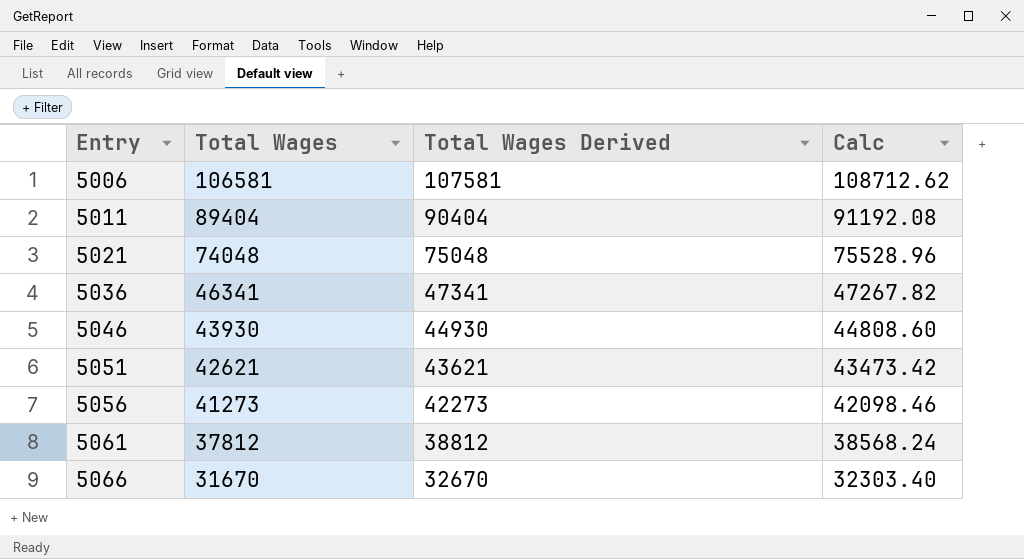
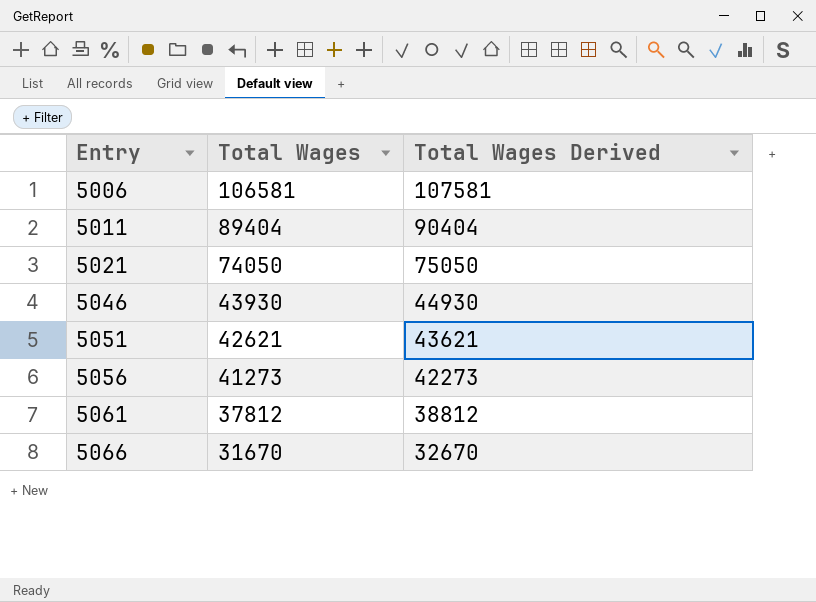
column Calc | formula: [Total Wages] * 1.02 -> none
row 5036: 46341 | 47341 | 47267.82 -> none
5021 | Total Wages: 74048 -> 74050
5021 | Total Wages Derived: 75048 -> 75050

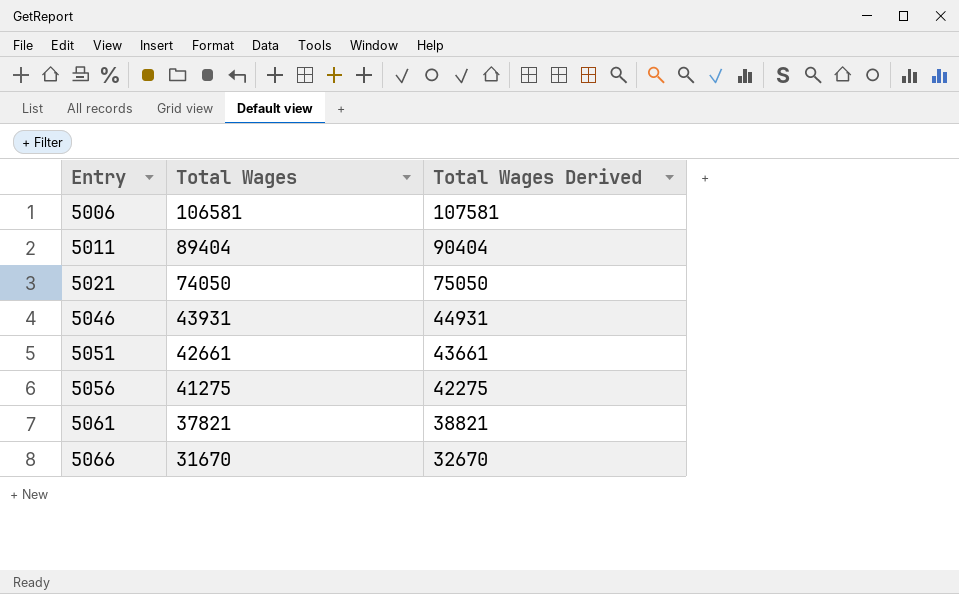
5046 | Total Wages: 43930 -> 43931
5046 | Total Wages Derived: 44930 -> 44931
5051 | Total Wages: 42621 -> 42661
5051 | Total Wages Derived: 43621 -> 43661
5056 | Total Wages: 41273 -> 41275
5056 | Total Wages Derived: 42273 -> 42275
5061 | Total Wages: 37812 -> 37821
5061 | Total Wages Derived: 38812 -> 38821

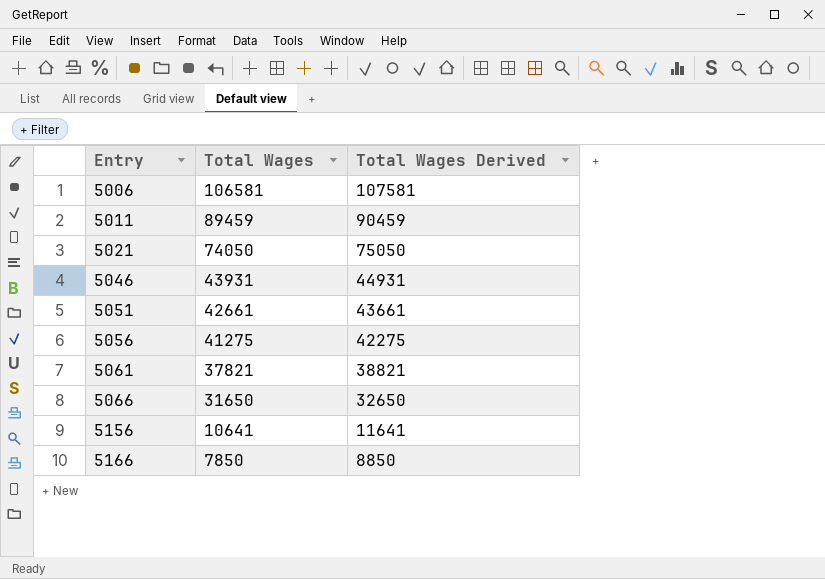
5011 | Total Wages: 89404 -> 89459
5011 | Total Wages Derived: 90404 -> 90459
5066 | Total Wages: 31670 -> 31650
5066 | Total Wages Derived: 32670 -> 32650
row 5156: none -> 10641 | 11641
row 5166: none -> 7850 | 8850

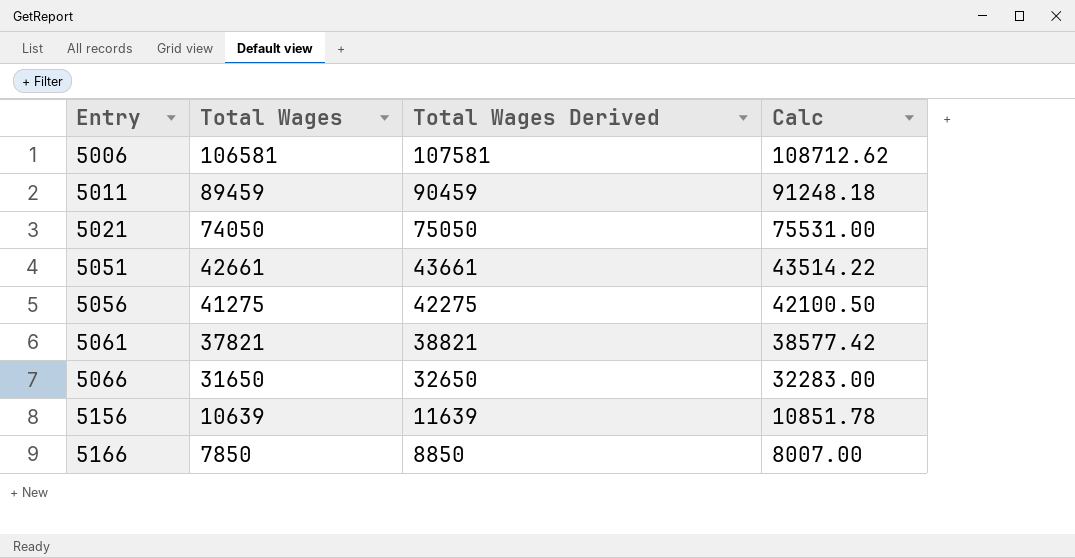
column Calc | formula: none -> [Total Wages] * 1.02
row 5046: 43931 | 44931 -> none
5156 | Total Wages: 10641 -> 10639
5156 | Total Wages Derived: 11641 -> 11639

